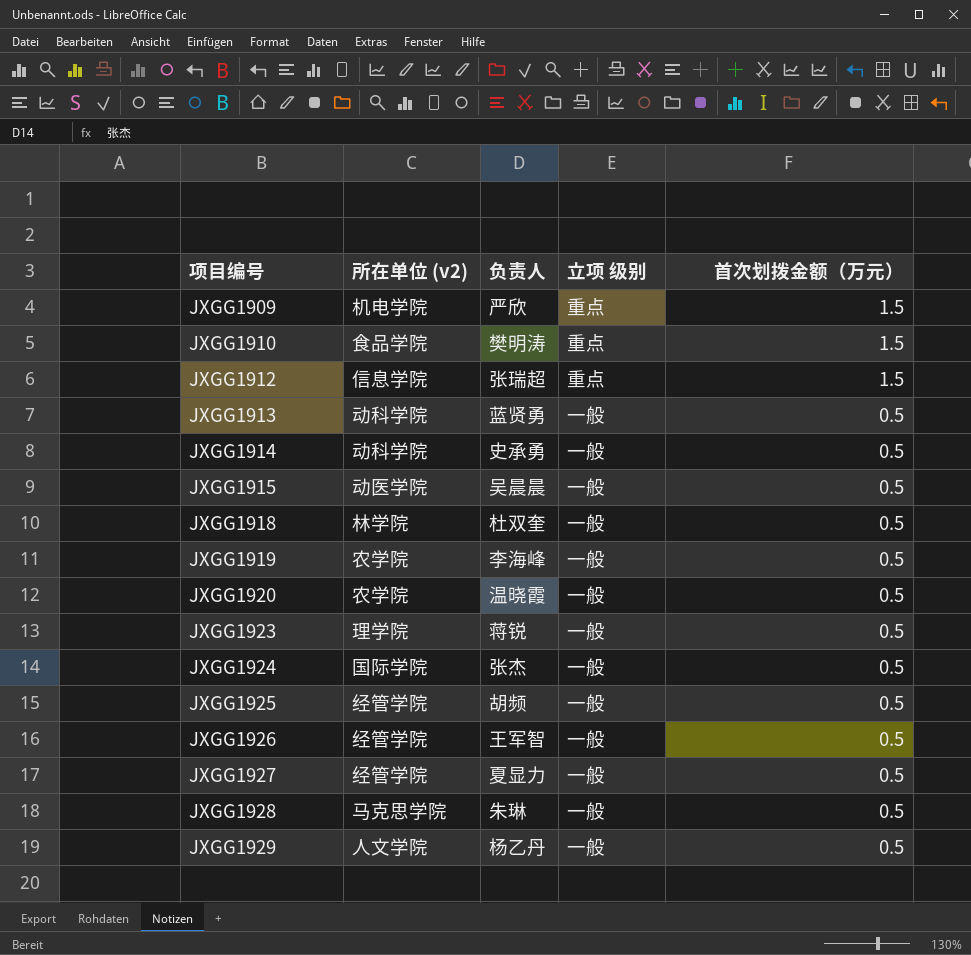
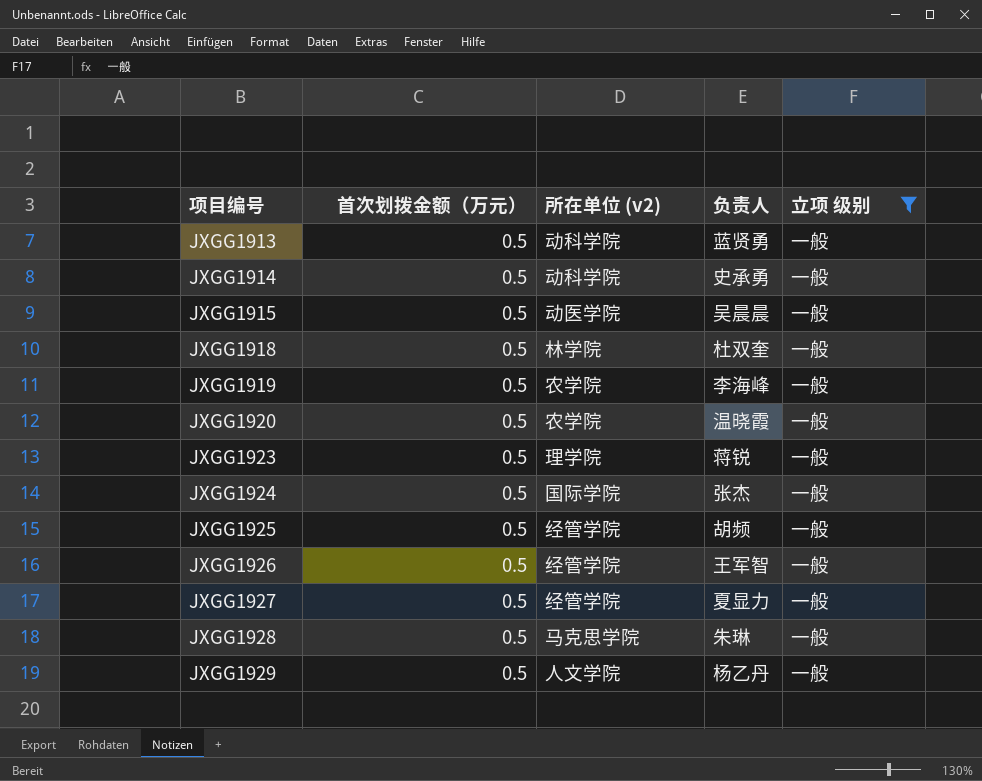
filter: none -> 立项 级别 = 一般
column 首次划拨金额（万元） | position: 5 -> 2

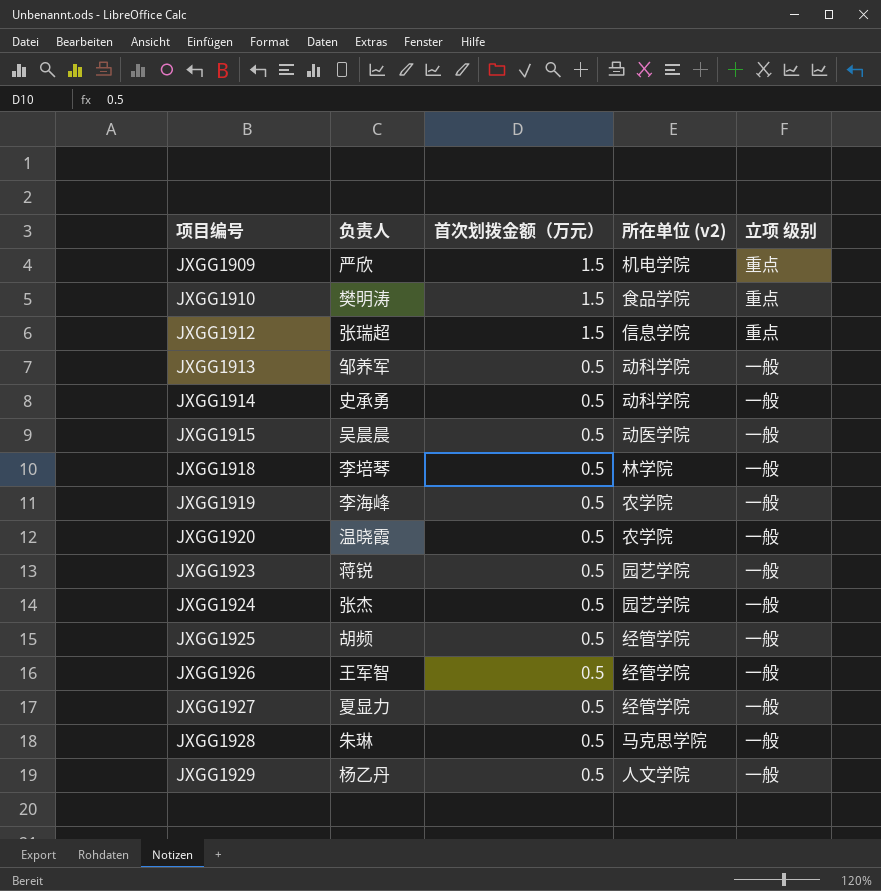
filter: 立项 级别 = 一般 -> none
column 负责人 | position: 4 -> 2
JXGG1913 | 负责人: 蓝贤勇 -> 邹养军
JXGG1918 | 负责人: 杜双奎 -> 李培琴
JXGG1923 | 所在单位 (v2): 理学院 -> 园艺学院
JXGG1924 | 所在单位 (v2): 国际学院 -> 园艺学院

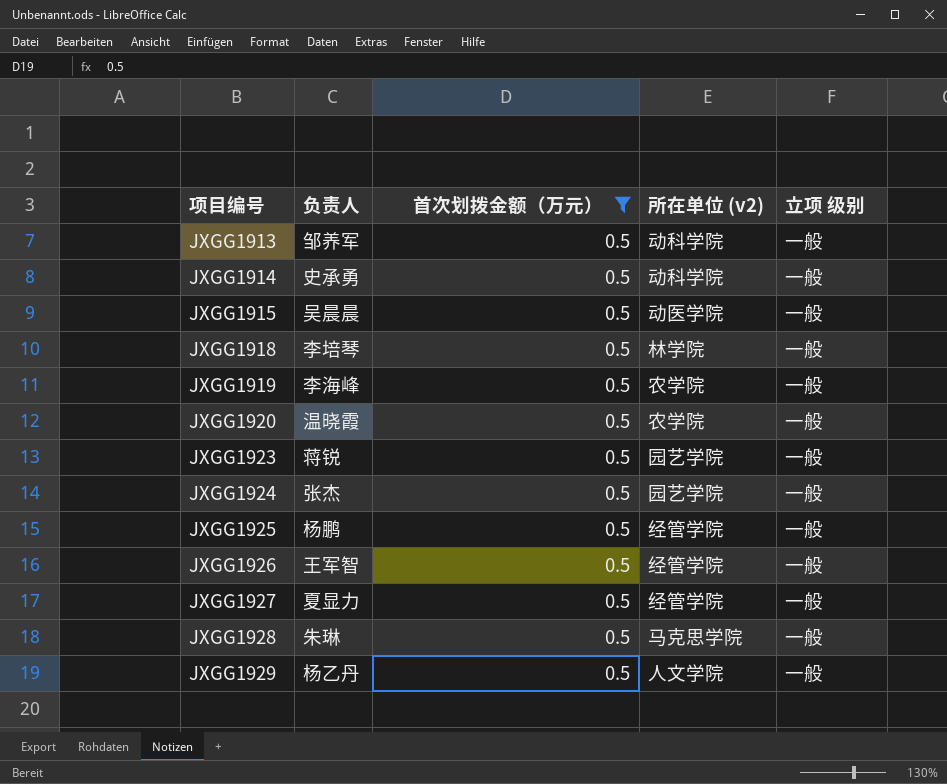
filter: none -> 首次划拨金额（万元） = 0.5
JXGG1925 | 负责人: 胡频 -> 杨鹏

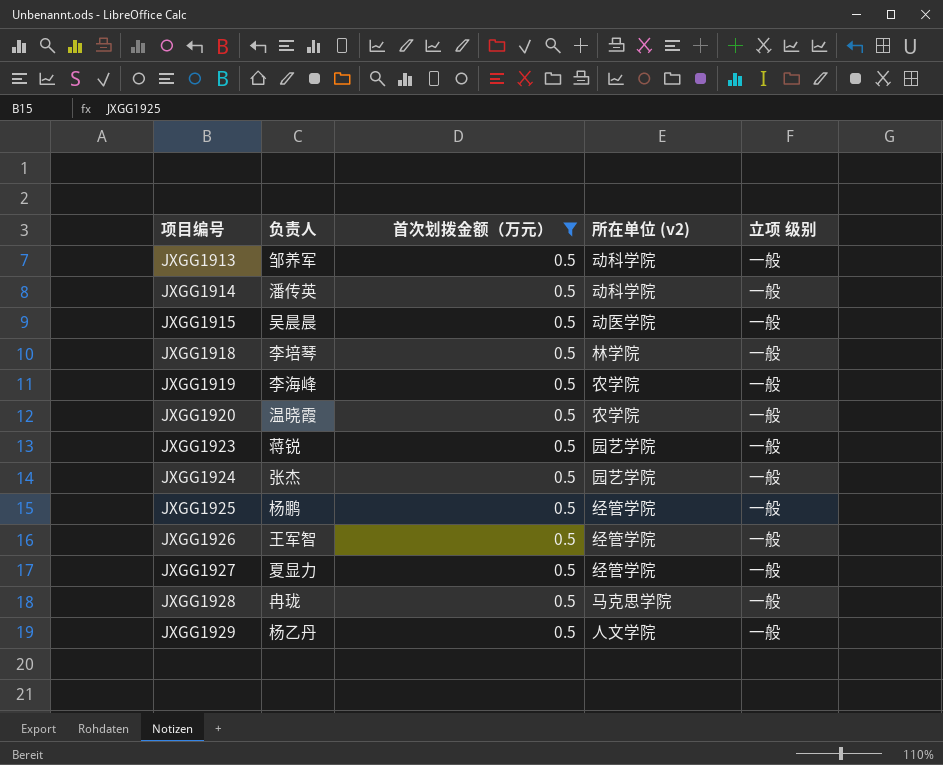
JXGG1914 | 负责人: 史承勇 -> 潘传英
JXGG1928 | 负责人: 朱琳 -> 冉珑

